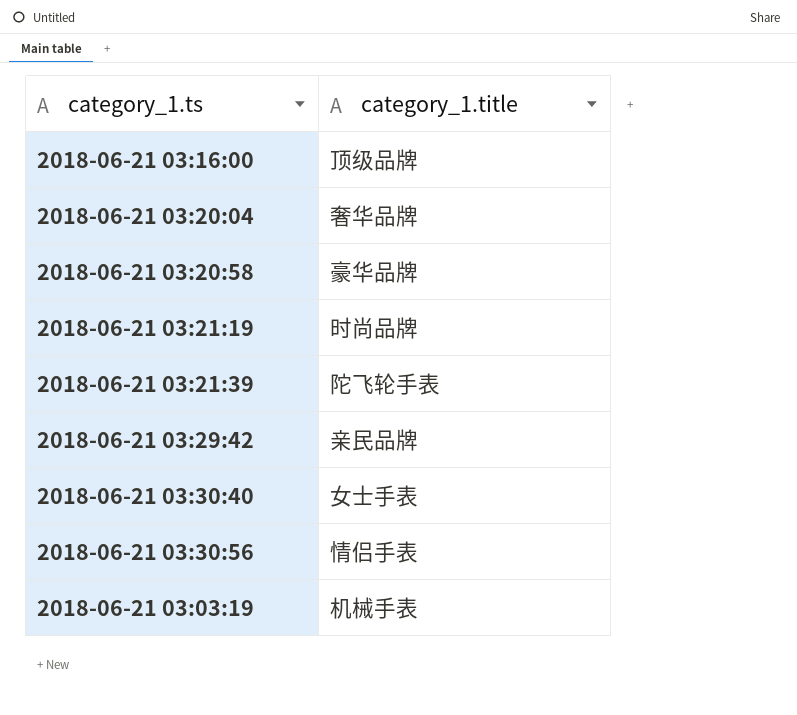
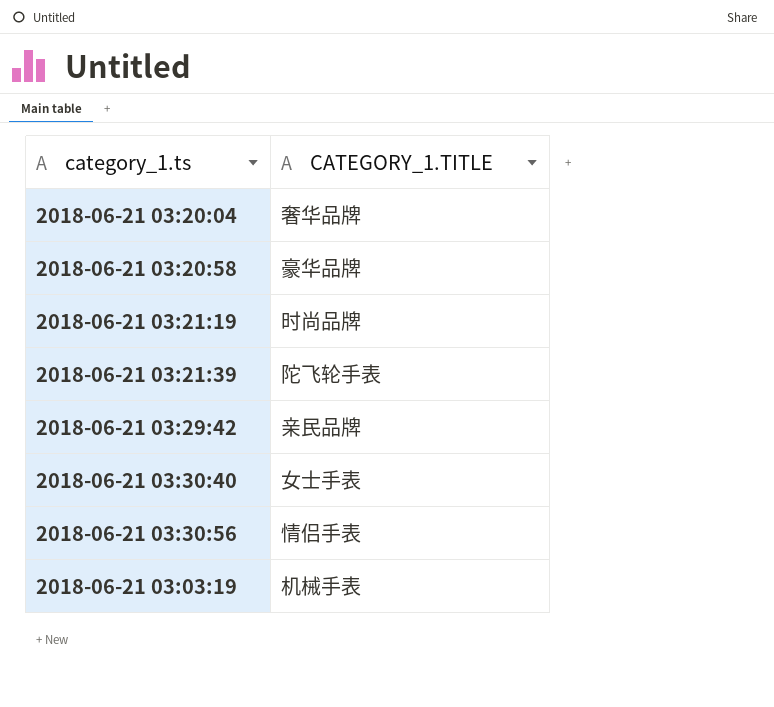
column name: category_1.title -> CATEGORY_1.TITLE
row 2018-06-21 03:16:00: 顶级品牌 -> none

